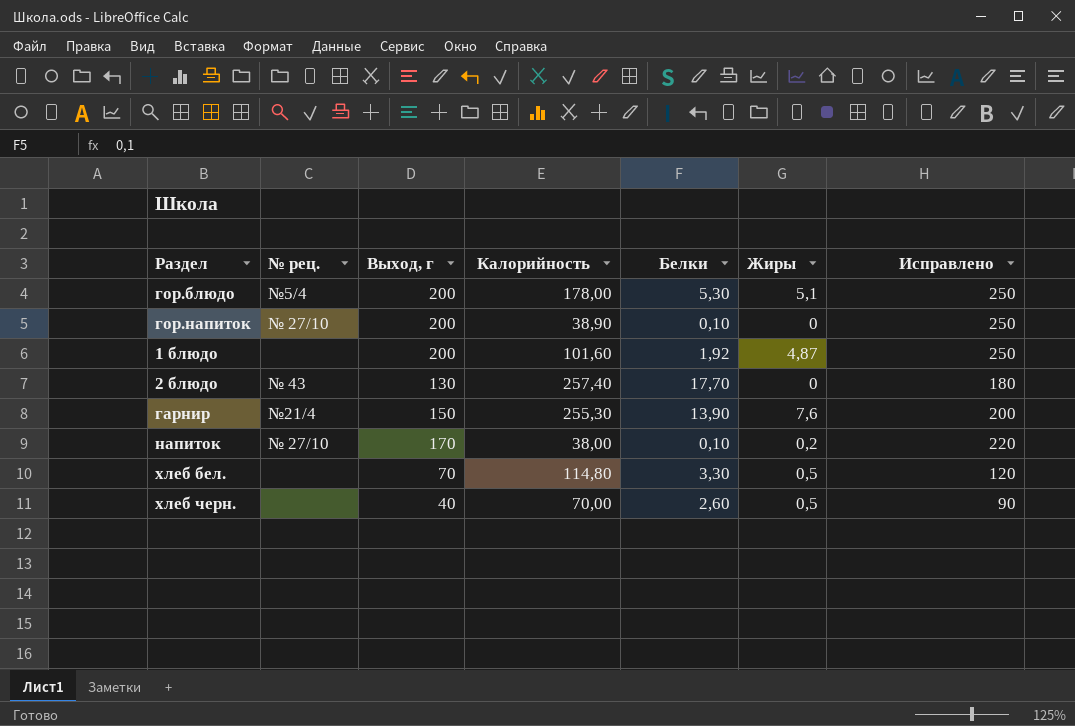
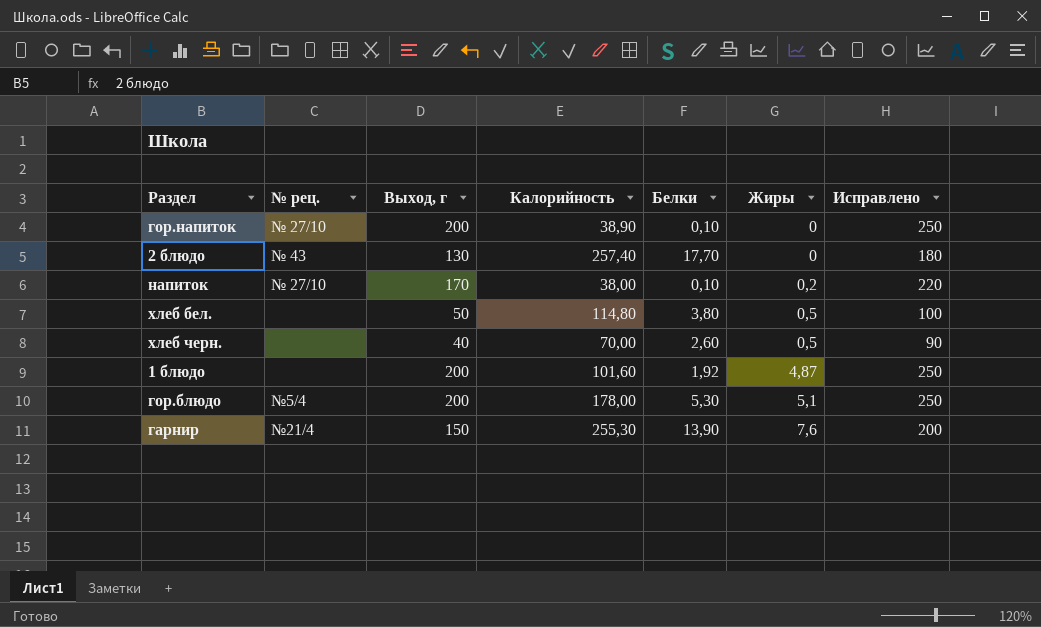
row order: none -> Жиры ascending
хлеб бел. | Выход, г: 70 -> 50
хлеб бел. | Белки: 3,30 -> 3,80
хлеб бел. | Исправлено: 120 -> 100

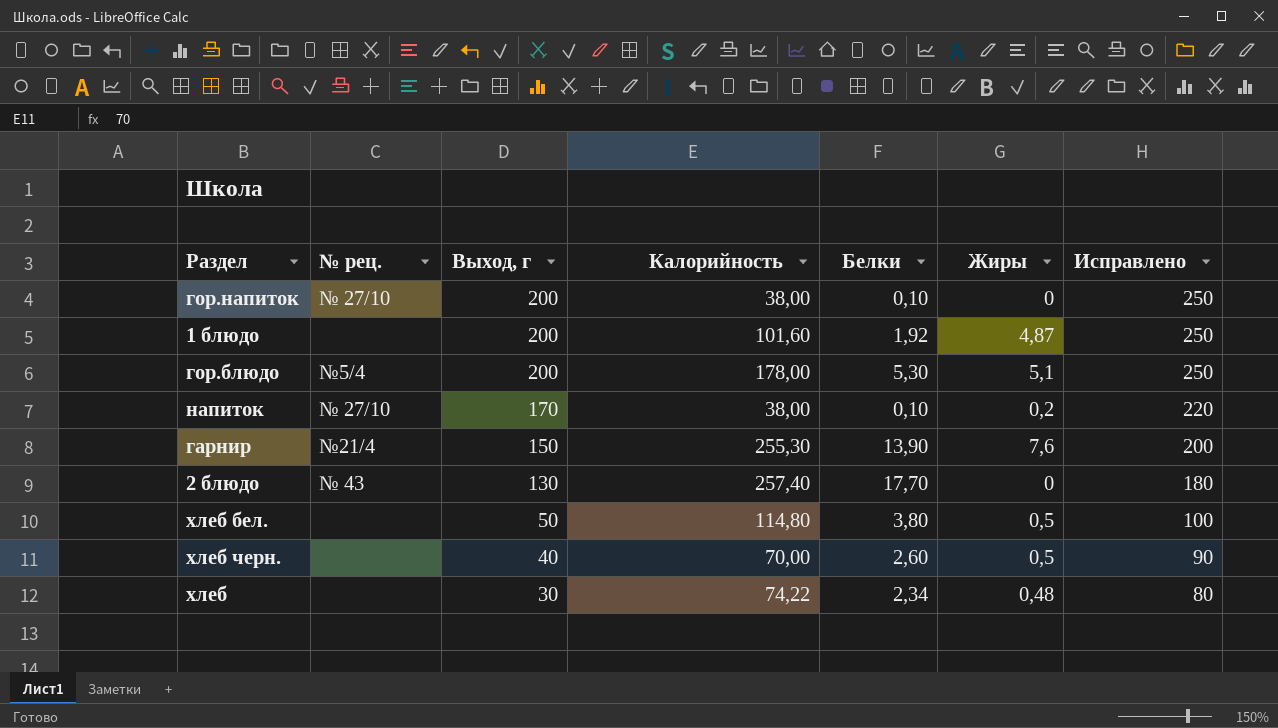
row order: Жиры ascending -> Выход, г descending
гор.напиток | Калорийность: 38,90 -> 38,00
row хлеб: none -> none | 30 | 74,22 | 2,34 | 0,48 | 80

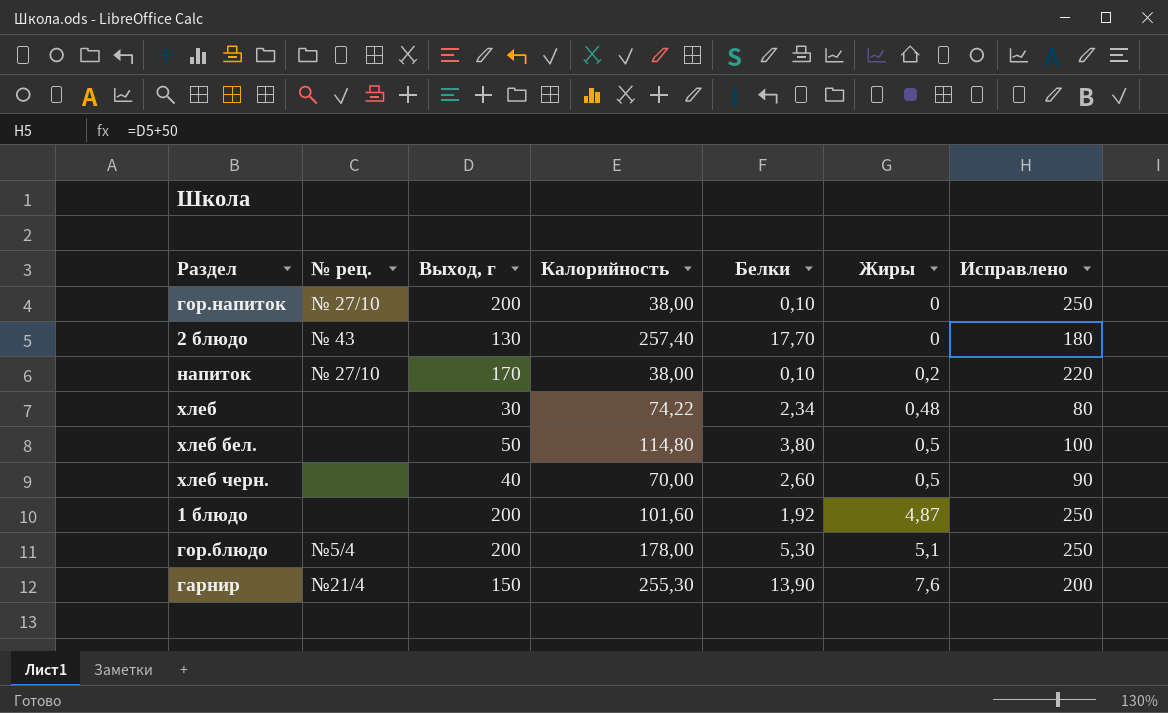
row order: Выход, г descending -> Жиры ascending

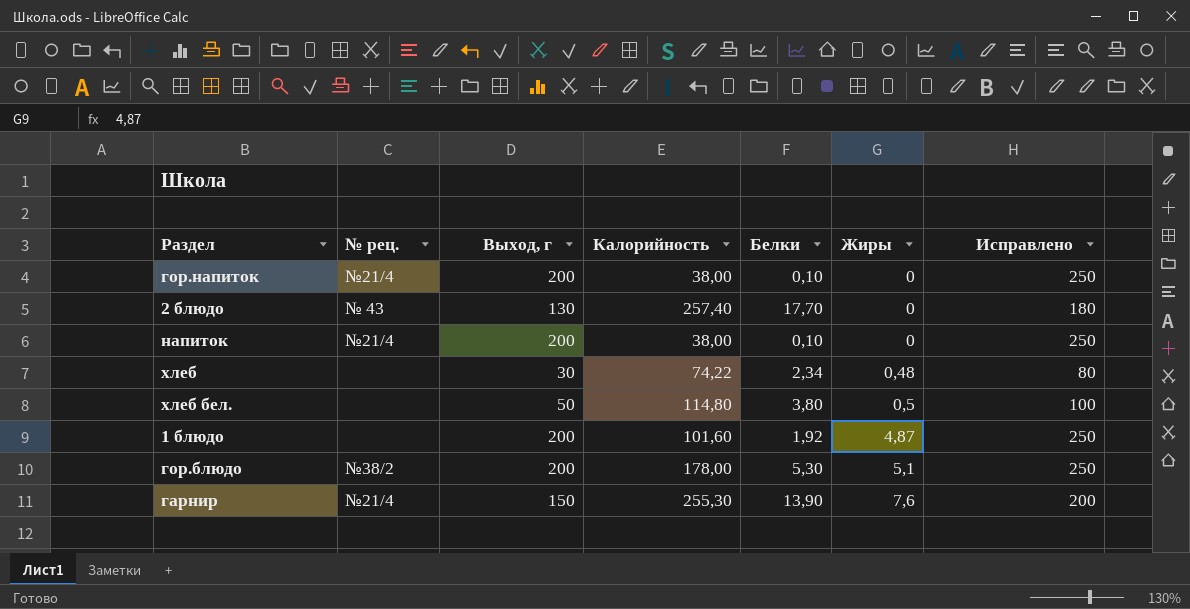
row хлеб черн.: none | 40 | 70,00 | 2,60 | 0,5 | 90 -> none
гор.напиток | № рец.: № 27/10 -> №21/4
напиток | № рец.: № 27/10 -> №21/4
напиток | Выход, г: 170 -> 200
напиток | Жиры: 0,2 -> 0
напиток | Исправлено: 220 -> 250
гор.блюдо | № рец.: №5/4 -> №38/2

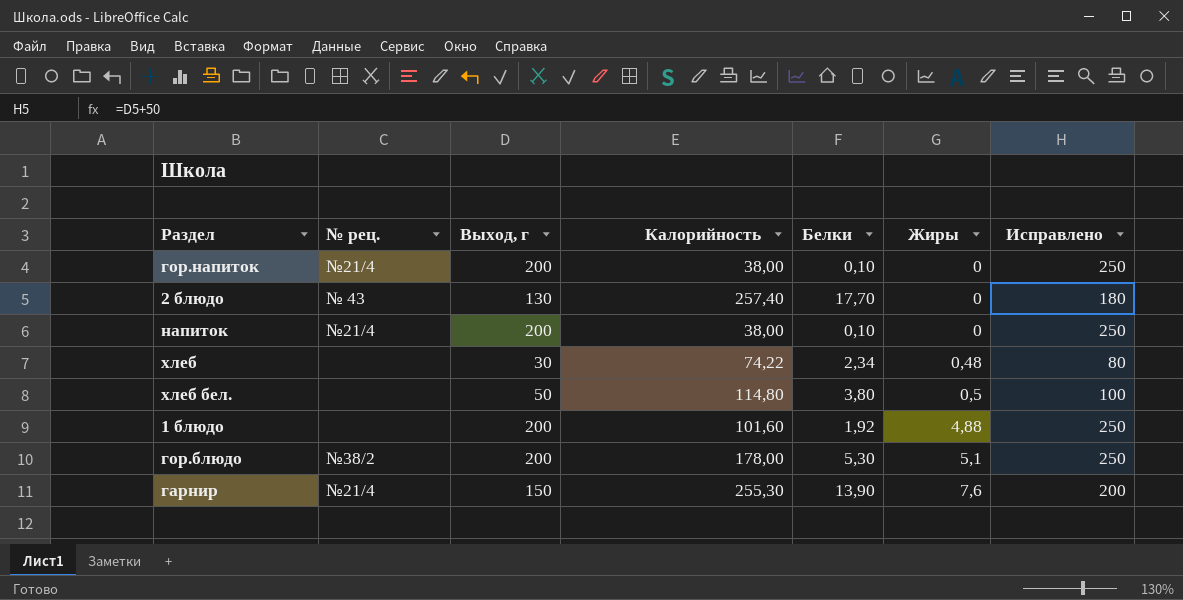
1 блюдо | Жиры: 4,87 -> 4,88

